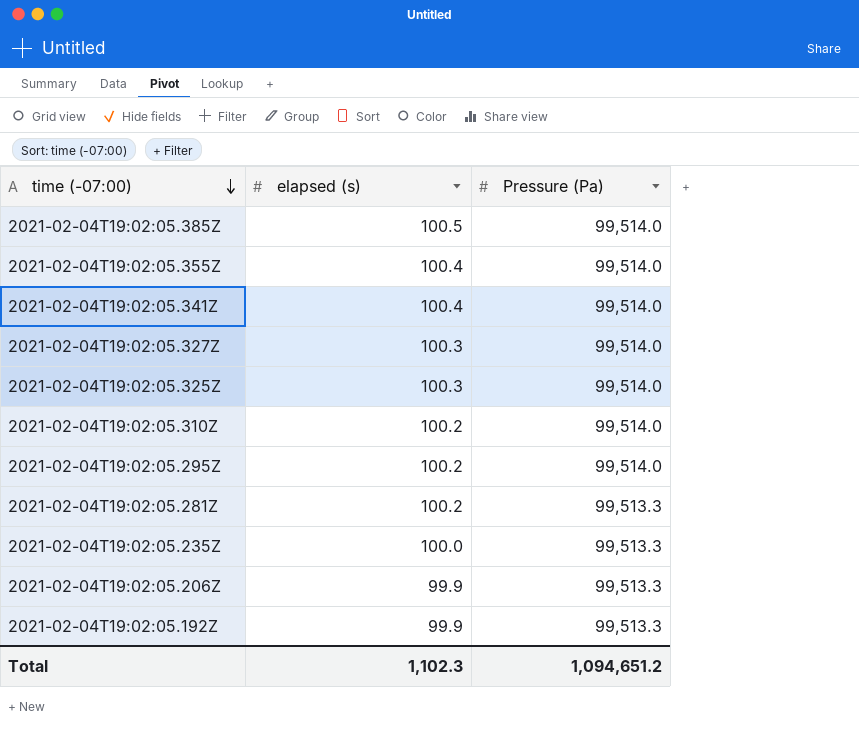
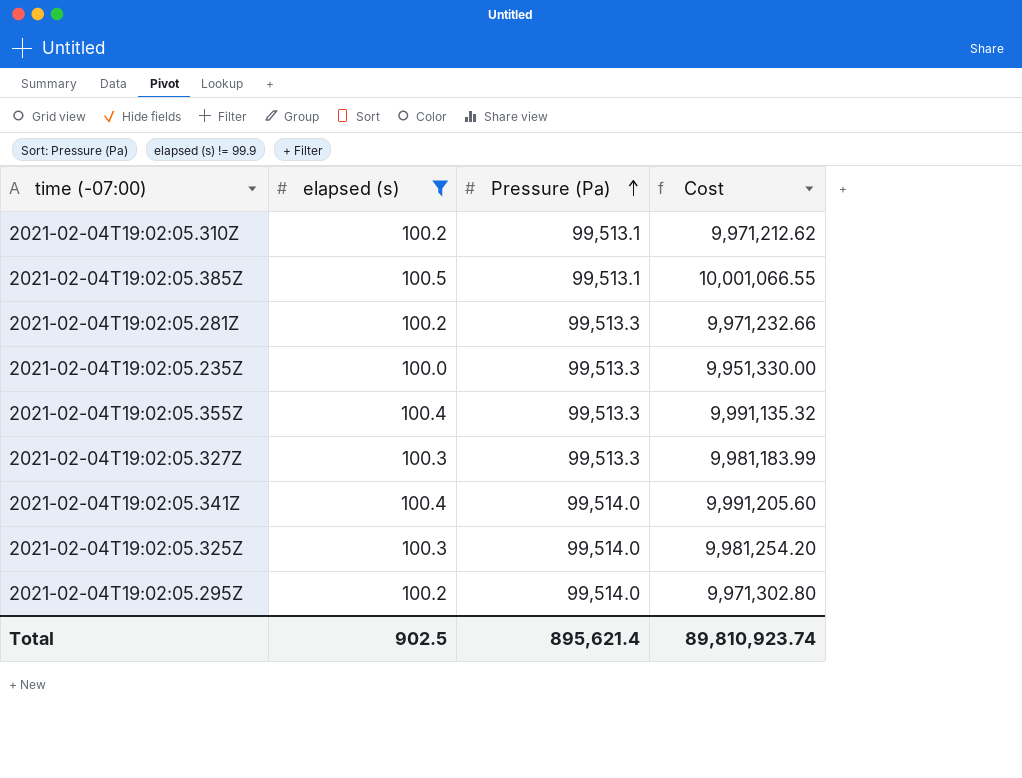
filter: none -> elapsed (s) != 99.9
row order: time (-07:00) descending -> Pressure (Pa) ascending
column Cost | formula: none -> [elapsed (s)] * [Pressure (Pa)]
2021-02-04T19:02:05.310Z | Pressure (Pa): 99,514.0 -> 99,513.1
2021-02-04T19:02:05.385Z | Pressure (Pa): 99,514.0 -> 99,513.1
2021-02-04T19:02:05.355Z | Pressure (Pa): 99,514.0 -> 99,513.3
2021-02-04T19:02:05.327Z | Pressure (Pa): 99,514.0 -> 99,513.3
Total | elapsed (s): 1,102.3 -> 902.5
Total | Pressure (Pa): 1,094,651.2 -> 895,621.4

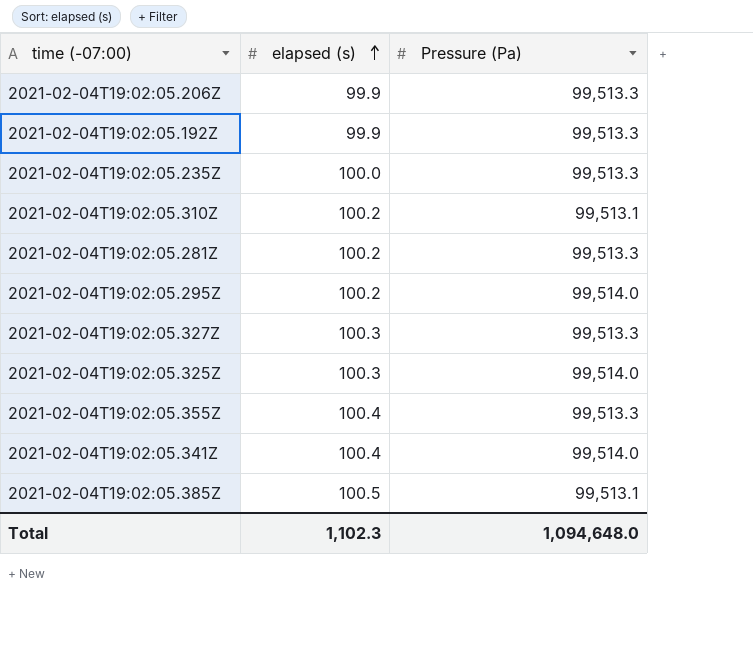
filter: elapsed (s) != 99.9 -> none
row order: Pressure (Pa) ascending -> elapsed (s) ascending
column Cost | formula: [elapsed (s)] * [Pressure (Pa)] -> none
Total | elapsed (s): 902.5 -> 1,102.3
Total | Pressure (Pa): 895,621.4 -> 1,094,648.0

